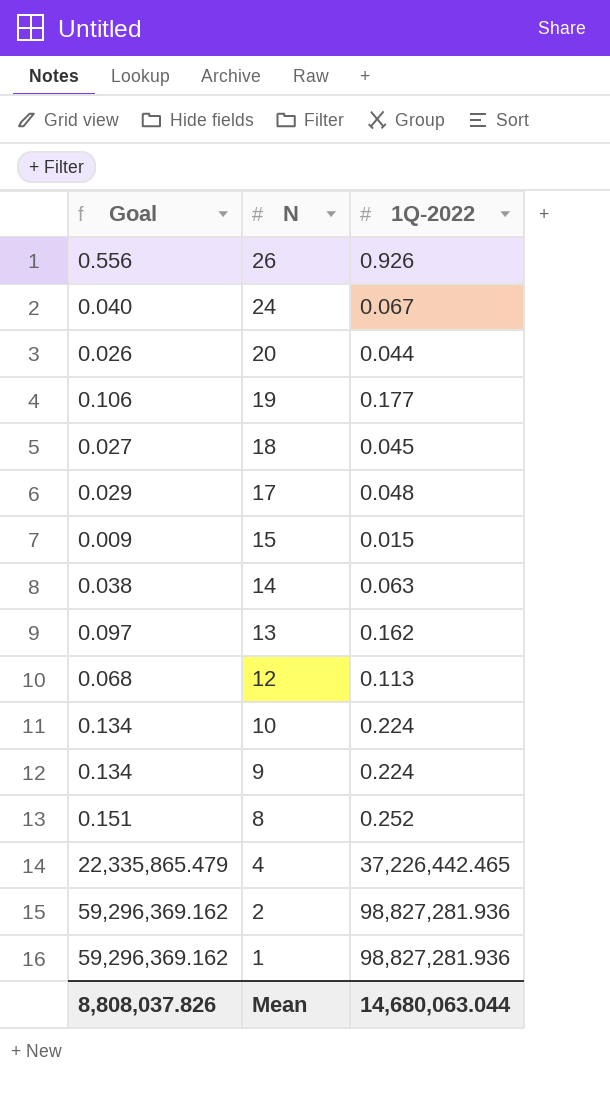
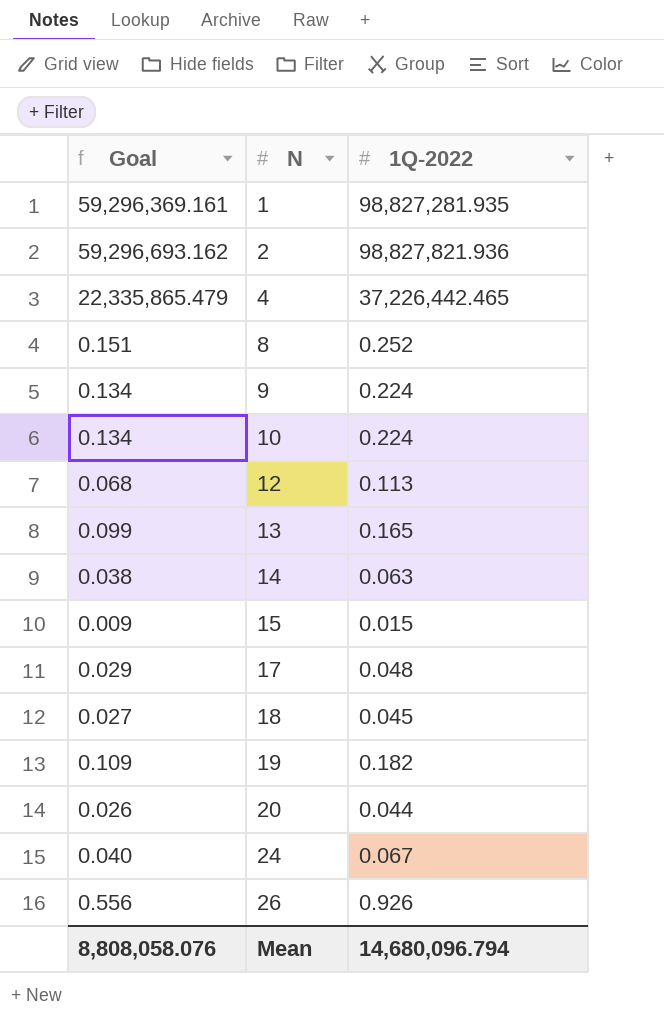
row order: N descending -> N ascending
1 | Goal: 59,296,369.162 -> 59,296,369.161
1 | 1Q-2022: 98,827,281.936 -> 98,827,281.935
2 | Goal: 59,296,369.162 -> 59,296,693.162
2 | 1Q-2022: 98,827,281.936 -> 98,827,821.936
13 | Goal: 0.097 -> 0.099
13 | 1Q-2022: 0.162 -> 0.165
19 | Goal: 0.106 -> 0.109
19 | 1Q-2022: 0.177 -> 0.182
Mean | Goal: 8,808,037.826 -> 8,808,058.076
Mean | 1Q-2022: 14,680,063.044 -> 14,680,096.794

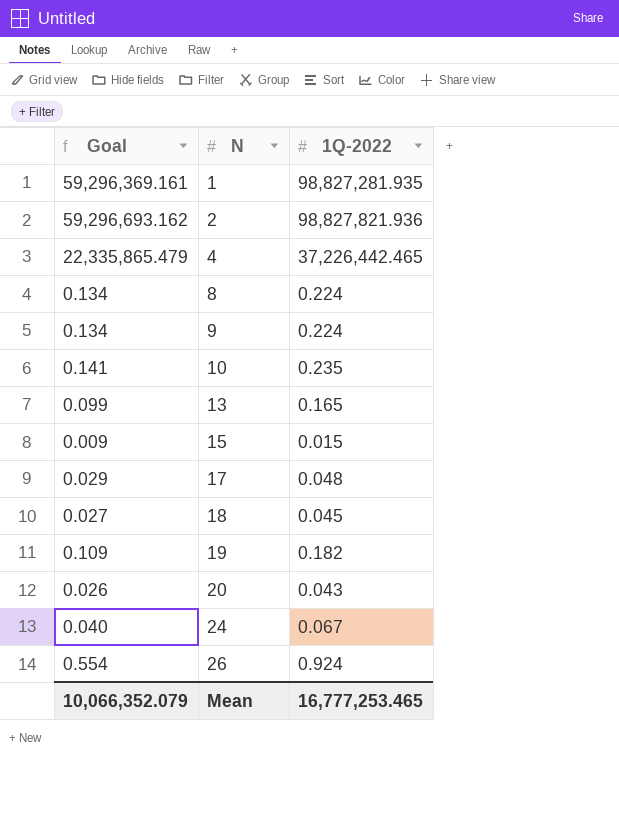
row 12: 0.068 | 0.113 -> none
row 14: 0.038 | 0.063 -> none
8 | Goal: 0.151 -> 0.134
8 | 1Q-2022: 0.252 -> 0.224
10 | Goal: 0.134 -> 0.141
10 | 1Q-2022: 0.224 -> 0.235
20 | 1Q-2022: 0.044 -> 0.043
26 | Goal: 0.556 -> 0.554
26 | 1Q-2022: 0.926 -> 0.924
Mean | Goal: 8,808,058.076 -> 10,066,352.079
Mean | 1Q-2022: 14,680,096.794 -> 16,777,253.465

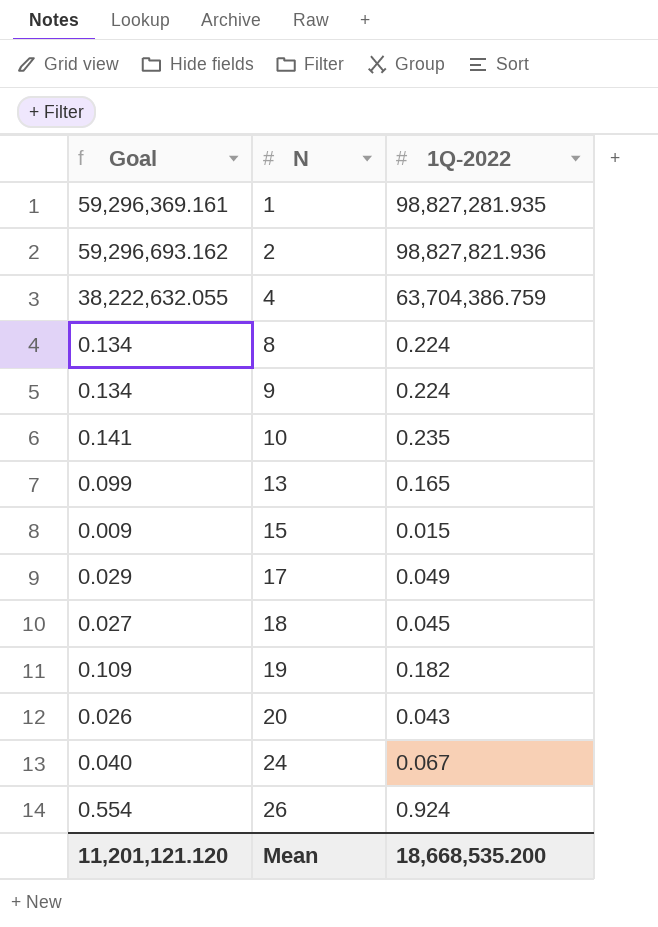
4 | Goal: 22,335,865.479 -> 38,222,632.055
4 | 1Q-2022: 37,226,442.465 -> 63,704,386.759
17 | 1Q-2022: 0.048 -> 0.049
Mean | Goal: 10,066,352.079 -> 11,201,121.120
Mean | 1Q-2022: 16,777,253.465 -> 18,668,535.200

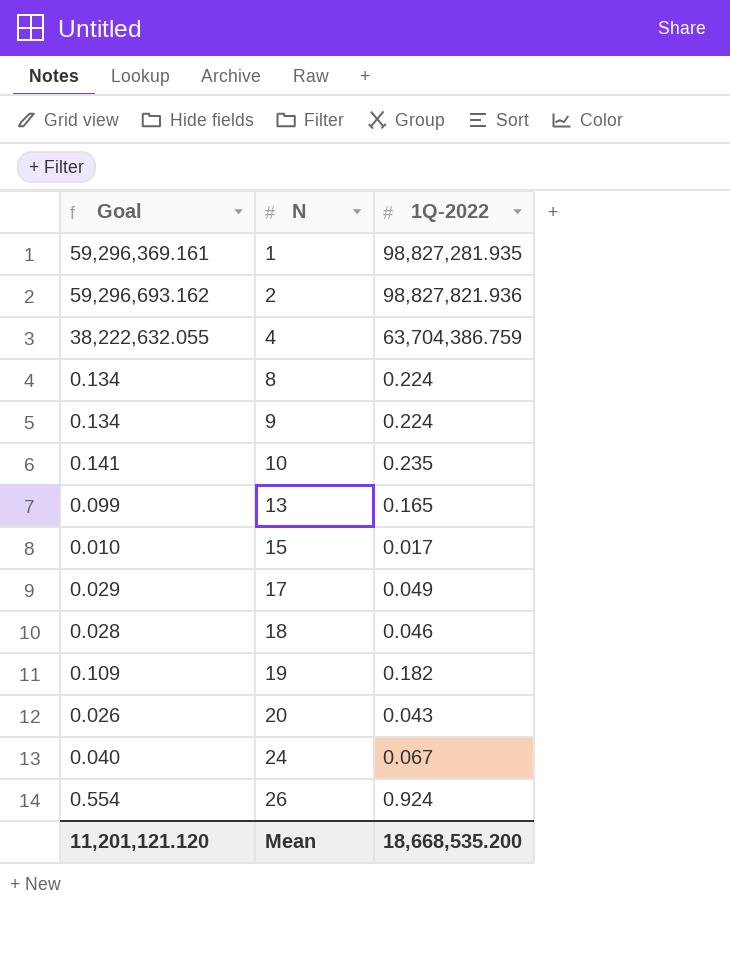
15 | Goal: 0.009 -> 0.010
15 | 1Q-2022: 0.015 -> 0.017
18 | Goal: 0.027 -> 0.028
18 | 1Q-2022: 0.045 -> 0.046

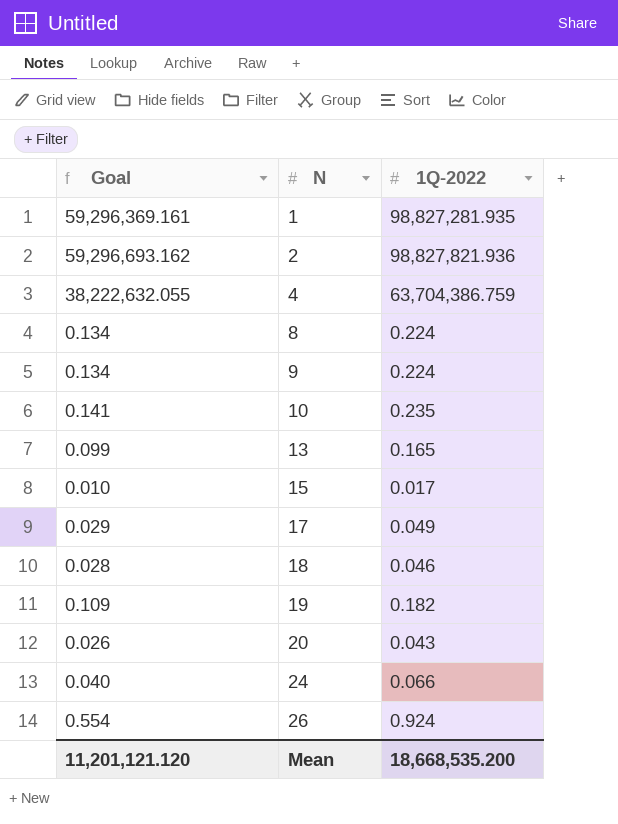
24 | 1Q-2022: 0.067 -> 0.066

